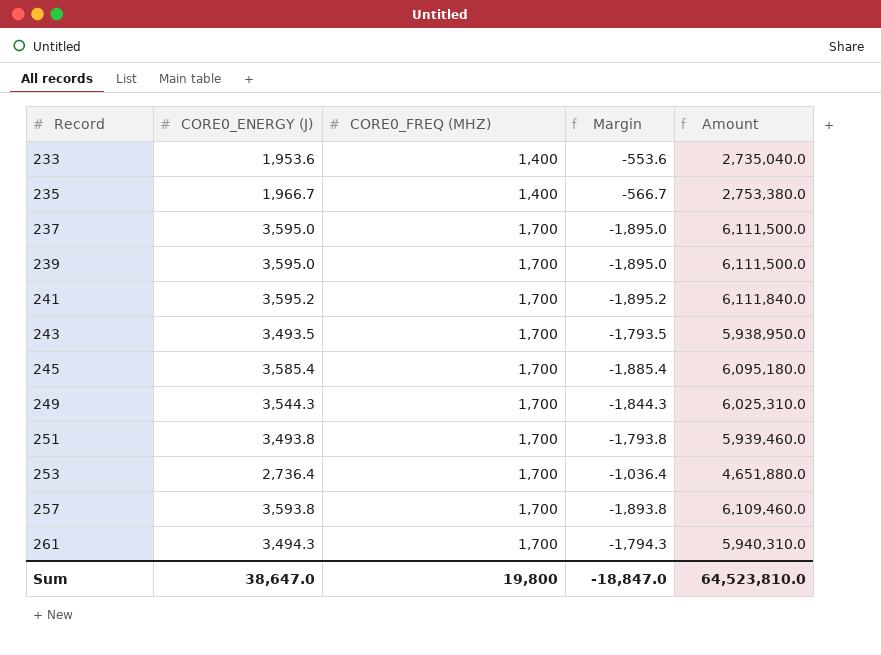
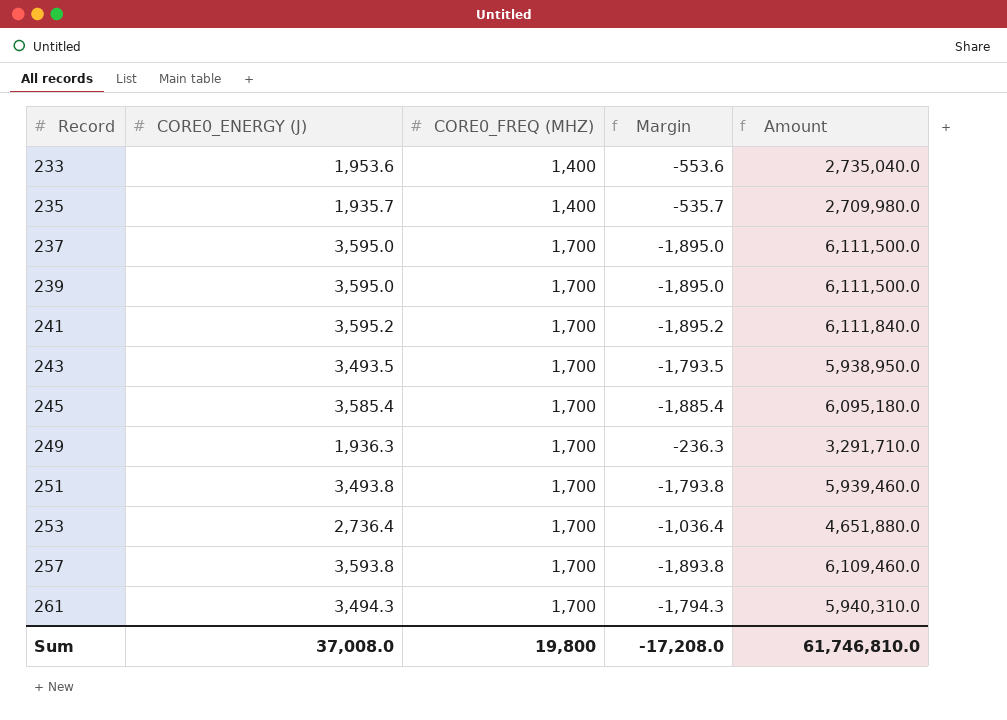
235 | CORE0_ENERGY (J): 1,966.7 -> 1,935.7
235 | Margin: -566.7 -> -535.7
235 | Amount: 2,753,380.0 -> 2,709,980.0
249 | CORE0_ENERGY (J): 3,544.3 -> 1,936.3
249 | Margin: -1,844.3 -> -236.3
249 | Amount: 6,025,310.0 -> 3,291,710.0
Sum | CORE0_ENERGY (J): 38,647.0 -> 37,008.0
Sum | Margin: -18,847.0 -> -17,208.0
Sum | Amount: 64,523,810.0 -> 61,746,810.0

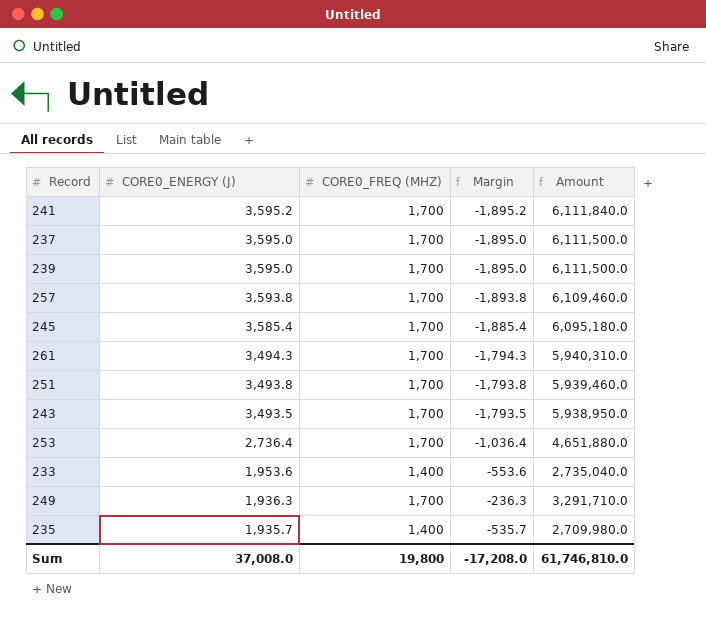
row order: Record ascending -> CORE0_ENERGY (J) descending

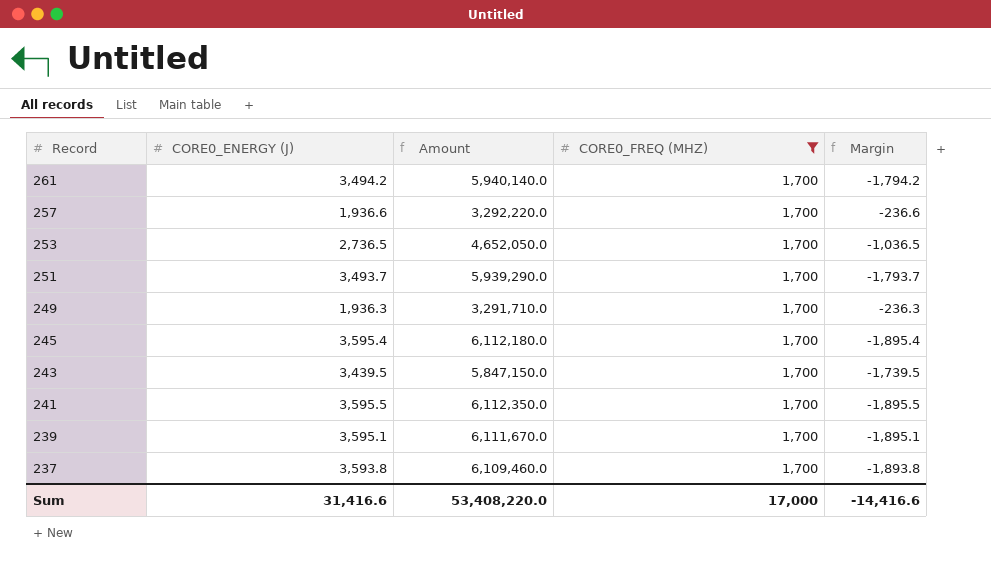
filter: none -> CORE0_FREQ (MHZ) = 1,700
row order: CORE0_ENERGY (J) descending -> Record descending
column Amount | position: 5 -> 3
261 | CORE0_ENERGY (J): 3,494.3 -> 3,494.2
261 | Amount: 5,940,310.0 -> 5,940,140.0
261 | Margin: -1,794.3 -> -1,794.2
257 | CORE0_ENERGY (J): 3,593.8 -> 1,936.6
257 | Amount: 6,109,460.0 -> 3,292,220.0
257 | Margin: -1,893.8 -> -236.6
253 | CORE0_ENERGY (J): 2,736.4 -> 2,736.5
253 | Amount: 4,651,880.0 -> 4,652,050.0
253 | Margin: -1,036.4 -> -1,036.5
251 | CORE0_ENERGY (J): 3,493.8 -> 3,493.7
251 | Amount: 5,939,460.0 -> 5,939,290.0
251 | Margin: -1,793.8 -> -1,793.7
245 | CORE0_ENERGY (J): 3,585.4 -> 3,595.4
245 | Amount: 6,095,180.0 -> 6,112,180.0
245 | Margin: -1,885.4 -> -1,895.4
243 | CORE0_ENERGY (J): 3,493.5 -> 3,439.5
243 | Amount: 5,938,950.0 -> 5,847,150.0
243 | Margin: -1,793.5 -> -1,739.5
241 | CORE0_ENERGY (J): 3,595.2 -> 3,595.5
241 | Amount: 6,111,840.0 -> 6,112,350.0
241 | Margin: -1,895.2 -> -1,895.5
239 | CORE0_ENERGY (J): 3,595.0 -> 3,595.1
239 | Amount: 6,111,500.0 -> 6,111,670.0
239 | Margin: -1,895.0 -> -1,895.1
237 | CORE0_ENERGY (J): 3,595.0 -> 3,593.8
237 | Amount: 6,111,500.0 -> 6,109,460.0
237 | Margin: -1,895.0 -> -1,893.8
Sum | CORE0_ENERGY (J): 37,008.0 -> 31,416.6
Sum | Amount: 61,746,810.0 -> 53,408,220.0
Sum | CORE0_FREQ (MHZ): 19,800 -> 17,000
Sum | Margin: -17,208.0 -> -14,416.6

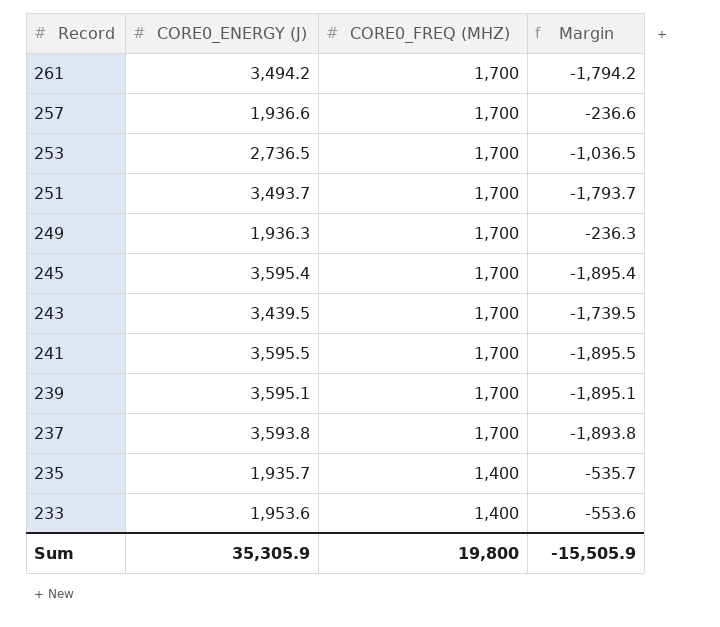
filter: CORE0_FREQ (MHZ) = 1,700 -> none
column Amount | formula: [CORE0_ENERGY (J)] * [CORE0_FREQ (MHZ)] -> none
Sum | CORE0_ENERGY (J): 31,416.6 -> 35,305.9
Sum | CORE0_FREQ (MHZ): 17,000 -> 19,800
Sum | Margin: -14,416.6 -> -15,505.9

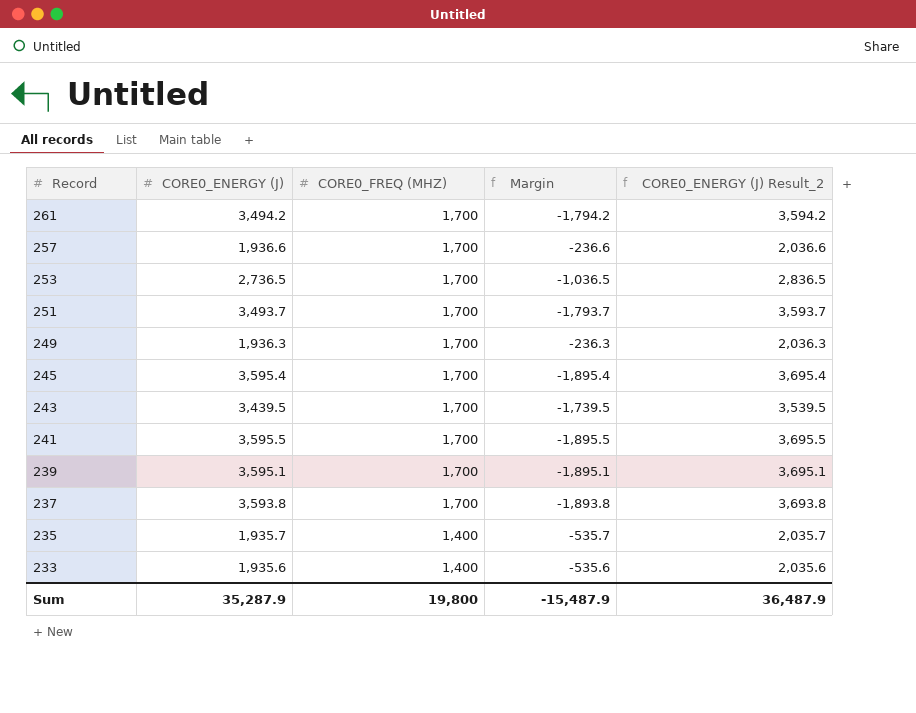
column CORE0_ENERGY (J) Result_2 | formula: none -> [CORE0_ENERGY (J)] + 100
233 | CORE0_ENERGY (J): 1,953.6 -> 1,935.6
233 | Margin: -553.6 -> -535.6
Sum | CORE0_ENERGY (J): 35,305.9 -> 35,287.9
Sum | Margin: -15,505.9 -> -15,487.9

